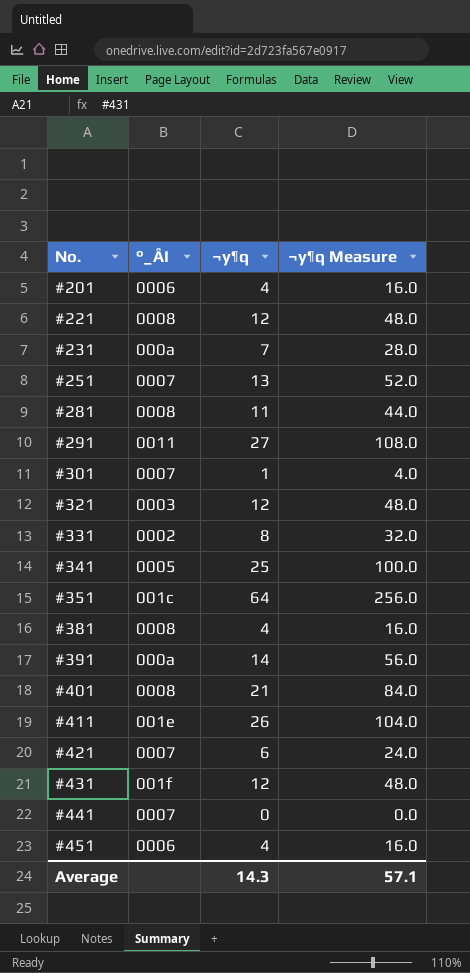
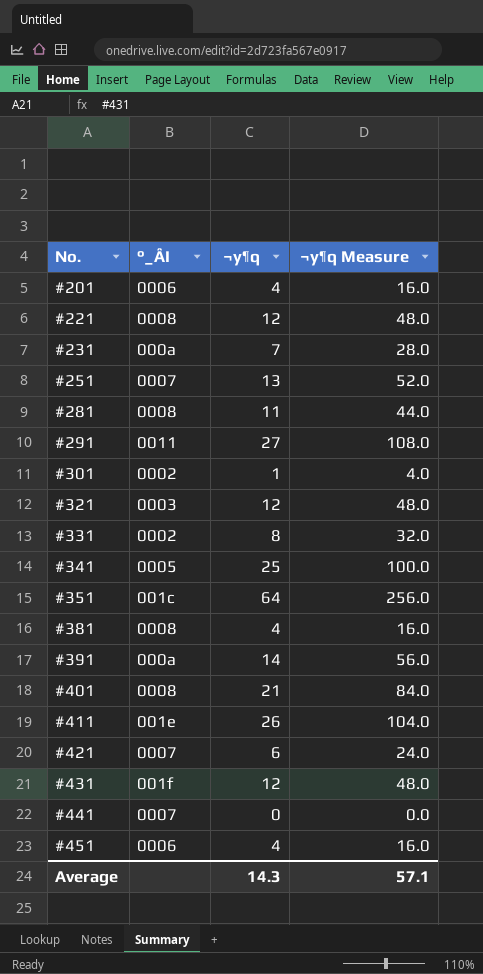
#301 | °_ÂI: 0007 -> 0002

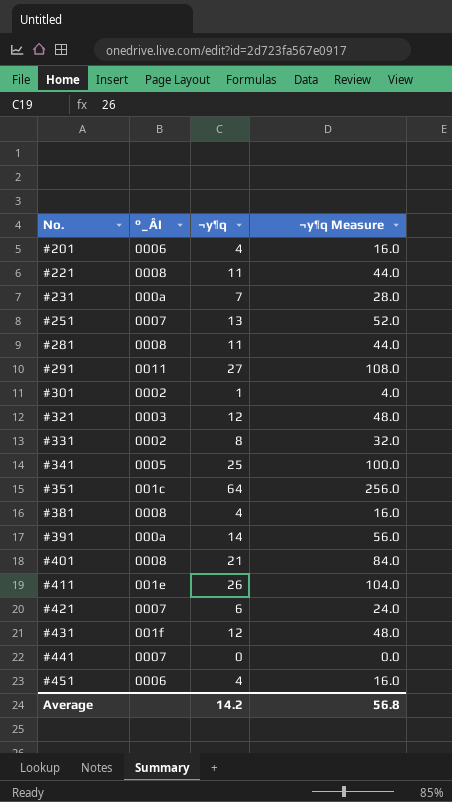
#221 | ¬y¶q: 12 -> 11
#221 | ¬y¶q Measure: 48.0 -> 44.0
Average | ¬y¶q: 14.3 -> 14.2
Average | ¬y¶q Measure: 57.1 -> 56.8

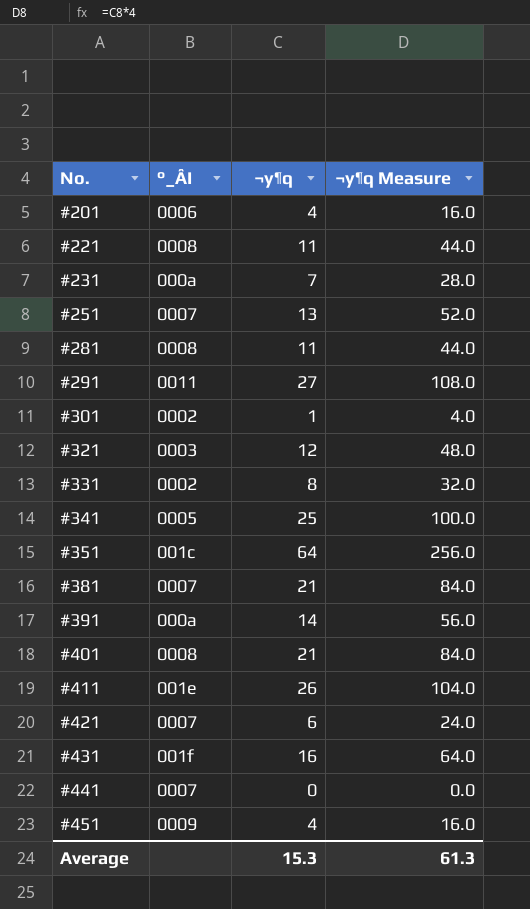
#381 | °_ÂI: 0008 -> 0007
#381 | ¬y¶q: 4 -> 21
#381 | ¬y¶q Measure: 16.0 -> 84.0
#431 | ¬y¶q: 12 -> 16
#431 | ¬y¶q Measure: 48.0 -> 64.0
#451 | °_ÂI: 0006 -> 0009
Average | ¬y¶q: 14.2 -> 15.3
Average | ¬y¶q Measure: 56.8 -> 61.3

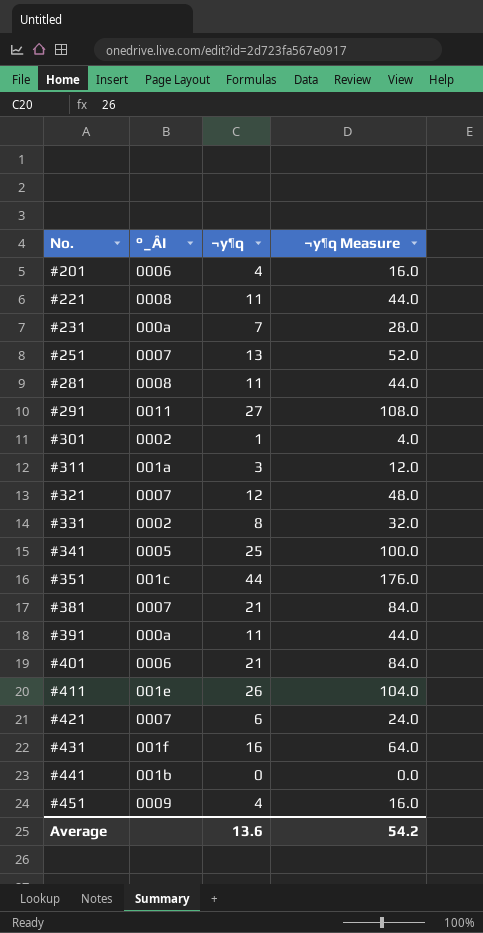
row #311: none -> 001a | 3 | 12.0
#321 | °_ÂI: 0003 -> 0007
#351 | ¬y¶q: 64 -> 44
#351 | ¬y¶q Measure: 256.0 -> 176.0
#391 | ¬y¶q: 14 -> 11
#391 | ¬y¶q Measure: 56.0 -> 44.0
#401 | °_ÂI: 0008 -> 0006
#441 | °_ÂI: 0007 -> 001b
Average | ¬y¶q: 15.3 -> 13.6
Average | ¬y¶q Measure: 61.3 -> 54.2

